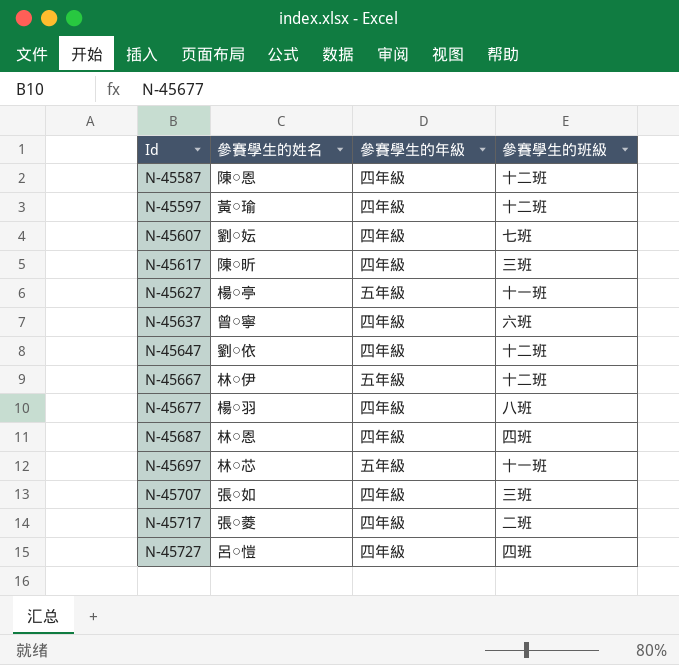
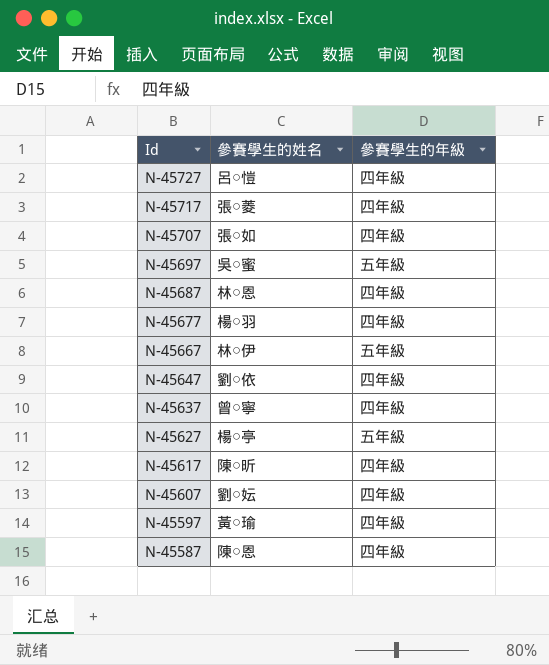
row order: Id ascending -> Id descending
column 參賽學生的班級 | position: 4 -> none
N-45697 | 參賽學生的姓名: 林○芯 -> 吳○蜜

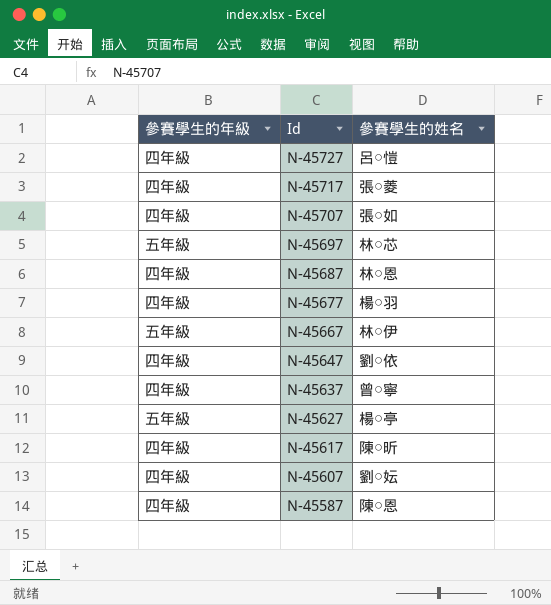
column 參賽學生的年級 | position: 3 -> 1
row N-45597: 黃○瑜 | 四年級 -> none
N-45697 | 參賽學生的姓名: 吳○蜜 -> 林○芯

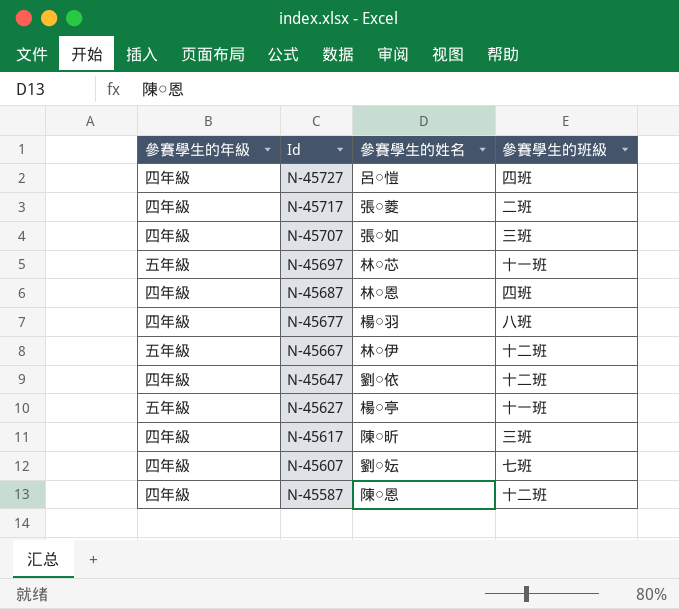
column 參賽學生的班級 | position: none -> 4
row N-45637: 四年級 | 曾○寧 -> none

